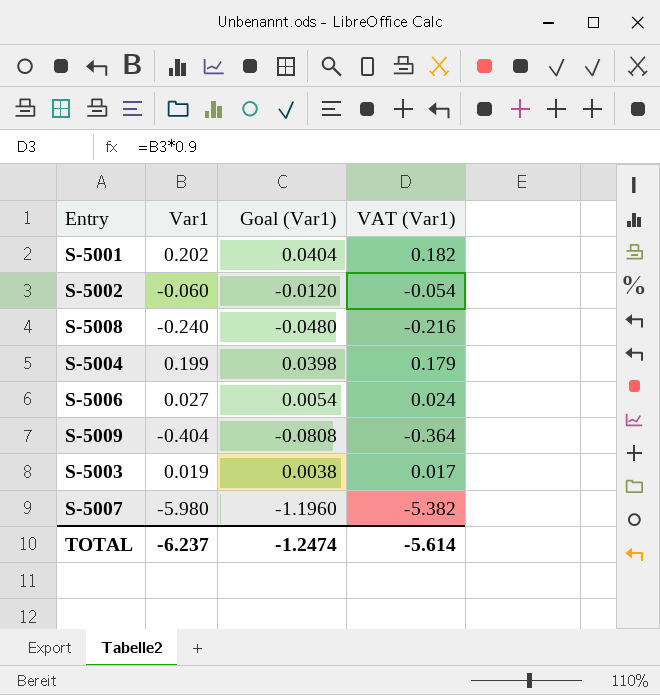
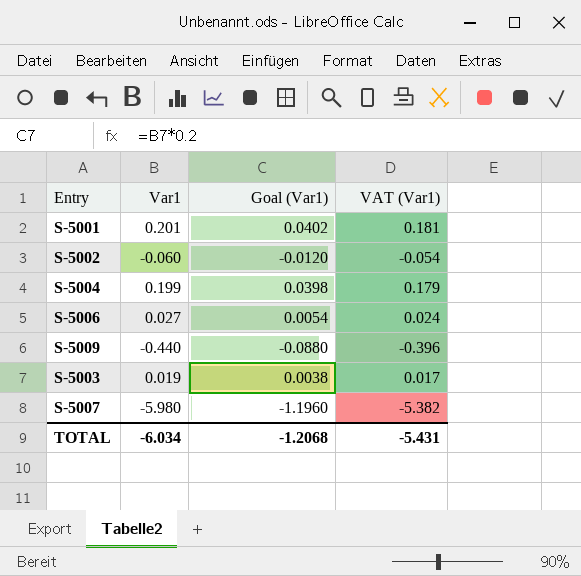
row S-5008: -0.240 | -0.0480 | -0.216 -> none
S-5001 | Var1: 0.202 -> 0.201
S-5001 | Goal (Var1): 0.0404 -> 0.0402
S-5001 | VAT (Var1): 0.182 -> 0.181
S-5009 | Var1: -0.404 -> -0.440
S-5009 | Goal (Var1): -0.0808 -> -0.0880
S-5009 | VAT (Var1): -0.364 -> -0.396
TOTAL | Var1: -6.237 -> -6.034
TOTAL | Goal (Var1): -1.2474 -> -1.2068
TOTAL | VAT (Var1): -5.614 -> -5.431

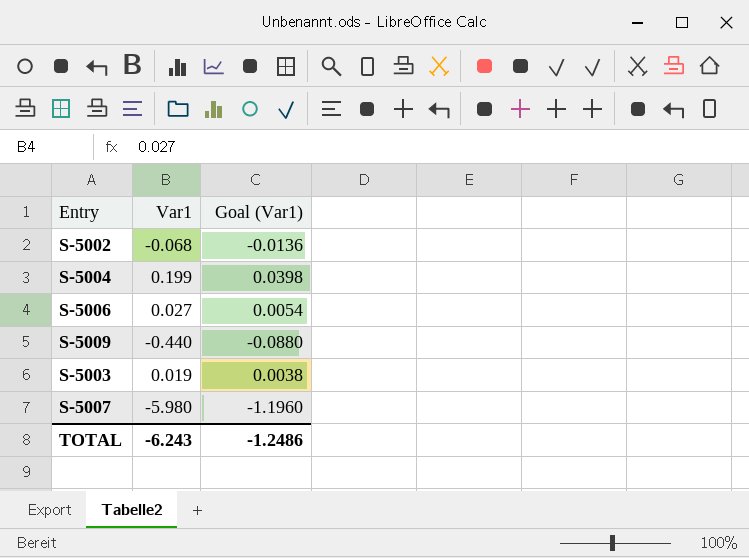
column VAT (Var1) | formula: [Var1] * 0.9 -> none
row S-5001: 0.201 | 0.0402 | 0.181 -> none
S-5002 | Var1: -0.060 -> -0.068
S-5002 | Goal (Var1): -0.0120 -> -0.0136
TOTAL | Var1: -6.034 -> -6.243
TOTAL | Goal (Var1): -1.2068 -> -1.2486

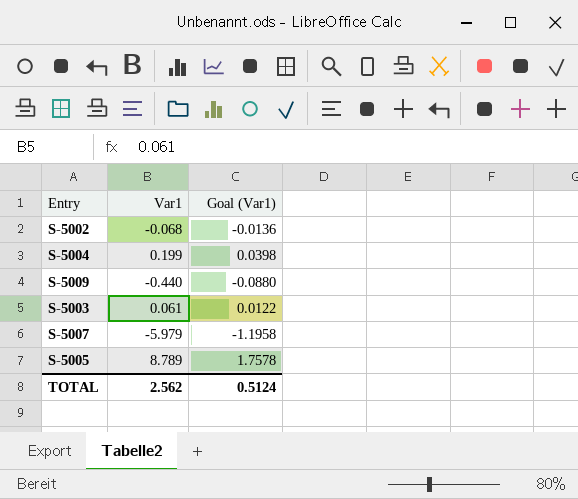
row S-5006: 0.027 | 0.0054 -> none
S-5003 | Var1: 0.019 -> 0.061
S-5003 | Goal (Var1): 0.0038 -> 0.0122
S-5007 | Var1: -5.980 -> -5.979
S-5007 | Goal (Var1): -1.1960 -> -1.1958
row S-5005: none -> 8.789 | 1.7578
TOTAL | Var1: -6.243 -> 2.562
TOTAL | Goal (Var1): -1.2486 -> 0.5124

